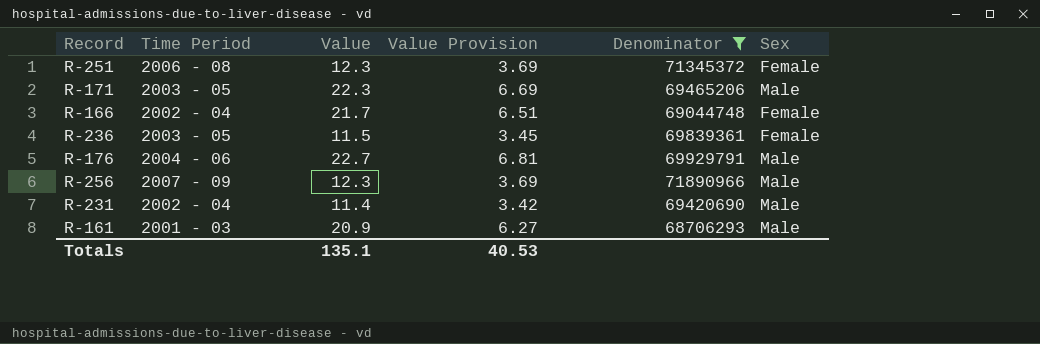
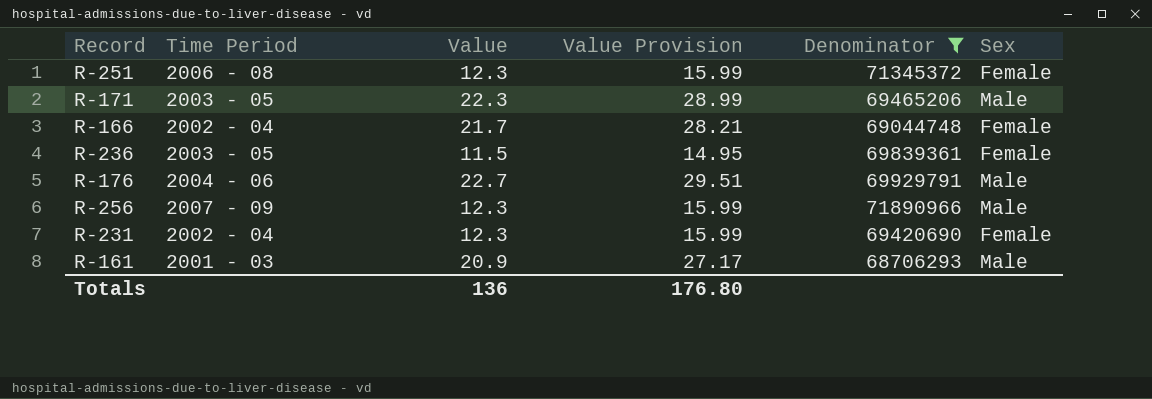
column Value Provision | formula: [Value] * 0.3 -> [Value] * 1.3
R-231 | Value: 11.4 -> 12.3
R-231 | Sex: Male -> Female
Totals | Value: 135.1 -> 136
Totals | Value Provision: 40.53 -> 176.80

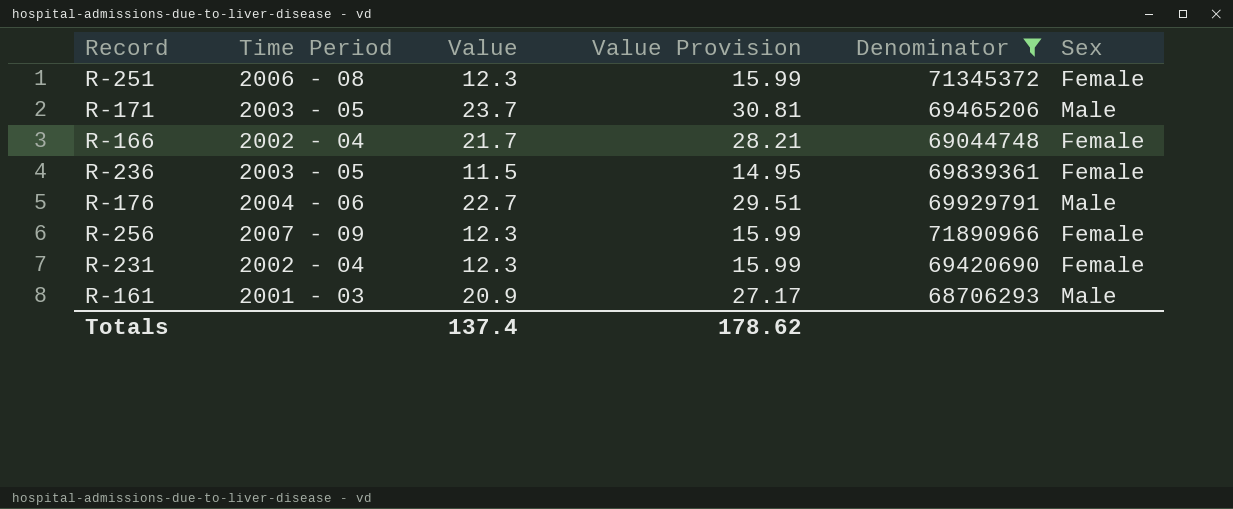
R-171 | Value: 22.3 -> 23.7
R-171 | Value Provision: 28.99 -> 30.81
R-256 | Sex: Male -> Female
Totals | Value: 136 -> 137.4
Totals | Value Provision: 176.80 -> 178.62

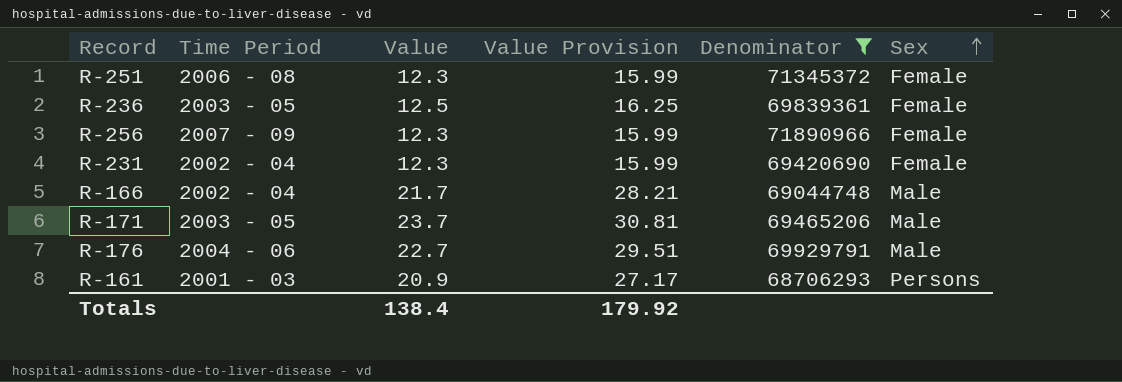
row order: none -> Sex ascending
R-236 | Value: 11.5 -> 12.5
R-236 | Value Provision: 14.95 -> 16.25
R-166 | Sex: Female -> Male
R-161 | Sex: Male -> Persons
Totals | Value: 137.4 -> 138.4
Totals | Value Provision: 178.62 -> 179.92

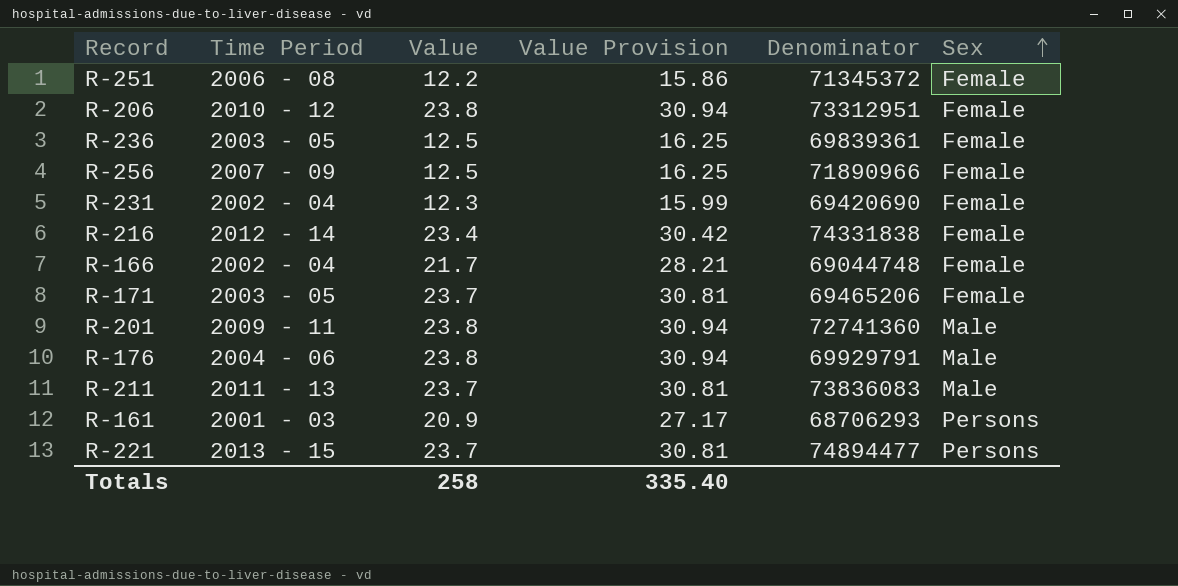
filter: Denominator <= 71890966 -> none
R-251 | Value: 12.3 -> 12.2
R-251 | Value Provision: 15.99 -> 15.86
R-256 | Value: 12.3 -> 12.5
R-256 | Value Provision: 15.99 -> 16.25
R-166 | Sex: Male -> Female
R-171 | Sex: Male -> Female
R-176 | Value: 22.7 -> 23.8
R-176 | Value Provision: 29.51 -> 30.94
Totals | Value: 138.4 -> 258
Totals | Value Provision: 179.92 -> 335.40

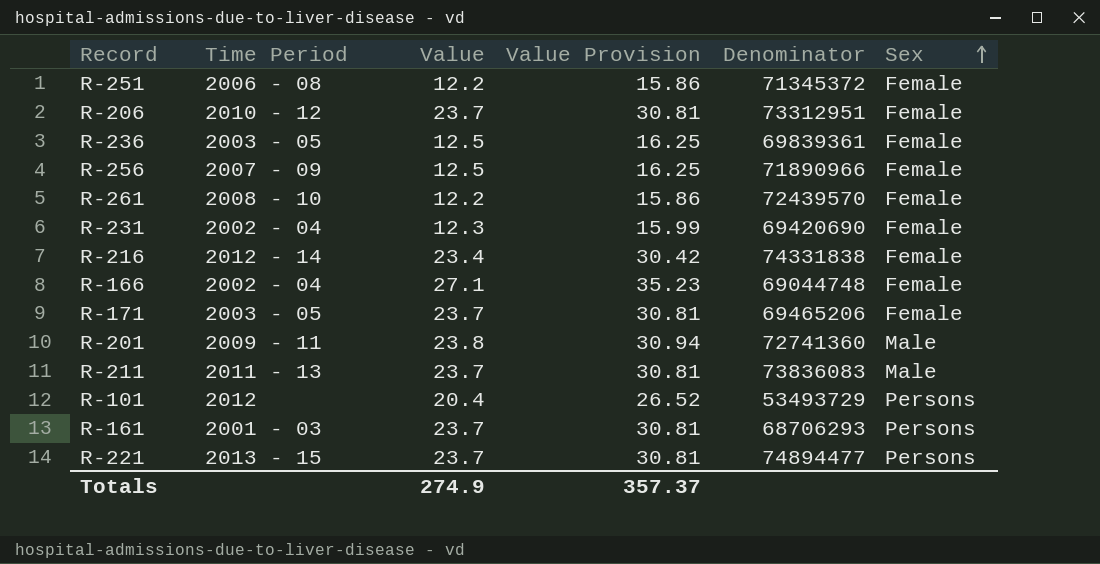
row R-176: 2004 - 06 | 23.8 | 30.94 | 69929791 | Male -> none
R-206 | Value: 23.8 -> 23.7
R-206 | Value Provision: 30.94 -> 30.81
row R-261: none -> 2008 - 10 | 12.2 | 15.86 | 72439570 | Female
R-166 | Value: 21.7 -> 27.1
R-166 | Value Provision: 28.21 -> 35.23
row R-101: none -> 2012 | 20.4 | 26.52 | 53493729 | Persons
R-161 | Value: 20.9 -> 23.7
R-161 | Value Provision: 27.17 -> 30.81
Totals | Value: 258 -> 274.9
Totals | Value Provision: 335.40 -> 357.37

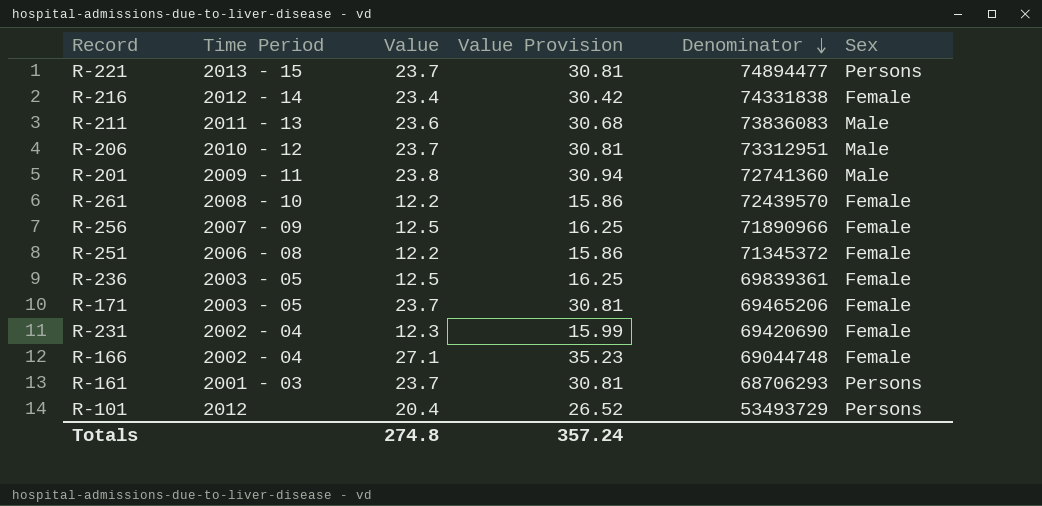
row order: Sex ascending -> Denominator descending
R-211 | Value: 23.7 -> 23.6
R-211 | Value Provision: 30.81 -> 30.68
R-206 | Sex: Female -> Male
Totals | Value: 274.9 -> 274.8
Totals | Value Provision: 357.37 -> 357.24

